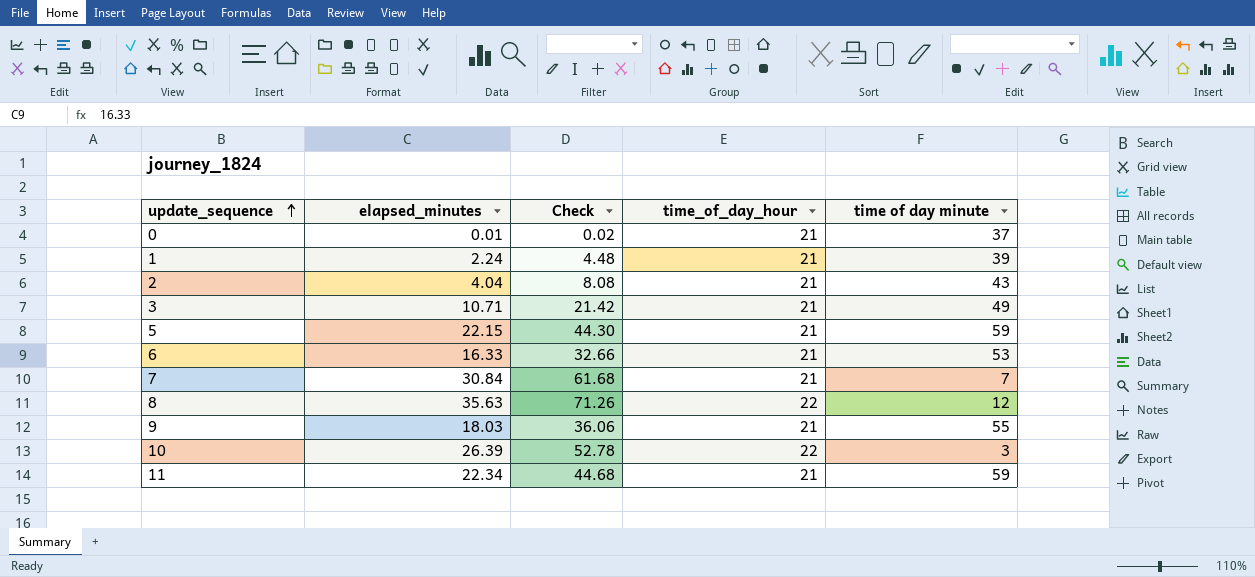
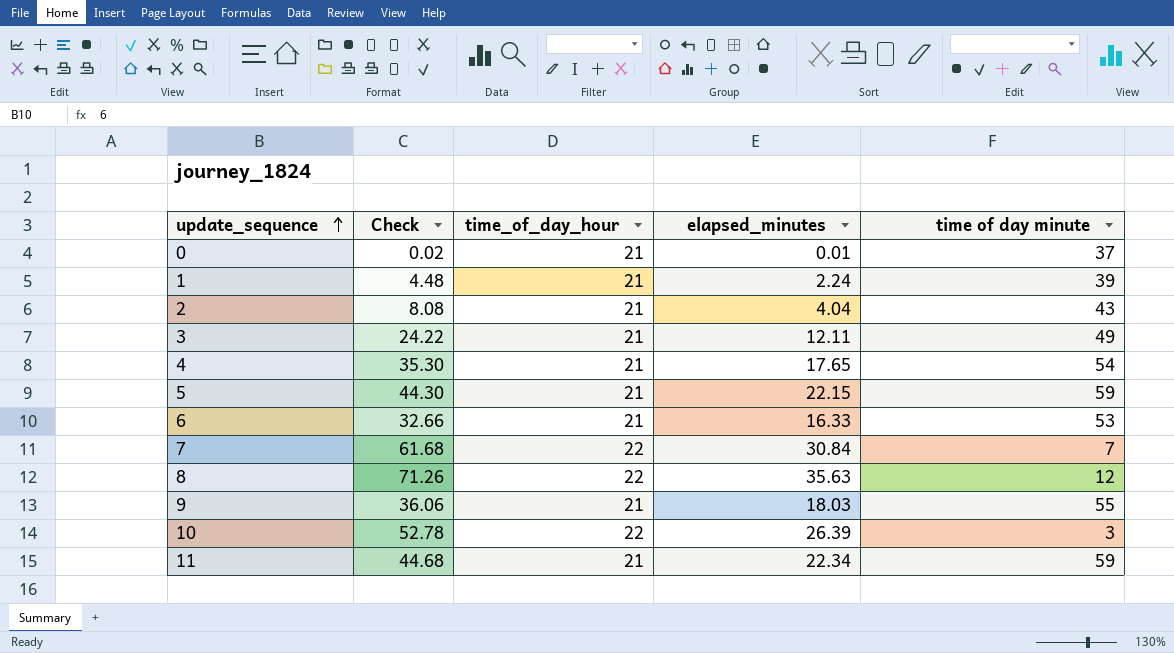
column elapsed_minutes | position: 2 -> 4
3 | Check: 21.42 -> 24.22
3 | elapsed_minutes: 10.71 -> 12.11
row 4: none -> 35.30 | 21 | 17.65 | 54
7 | time_of_day_hour: 21 -> 22

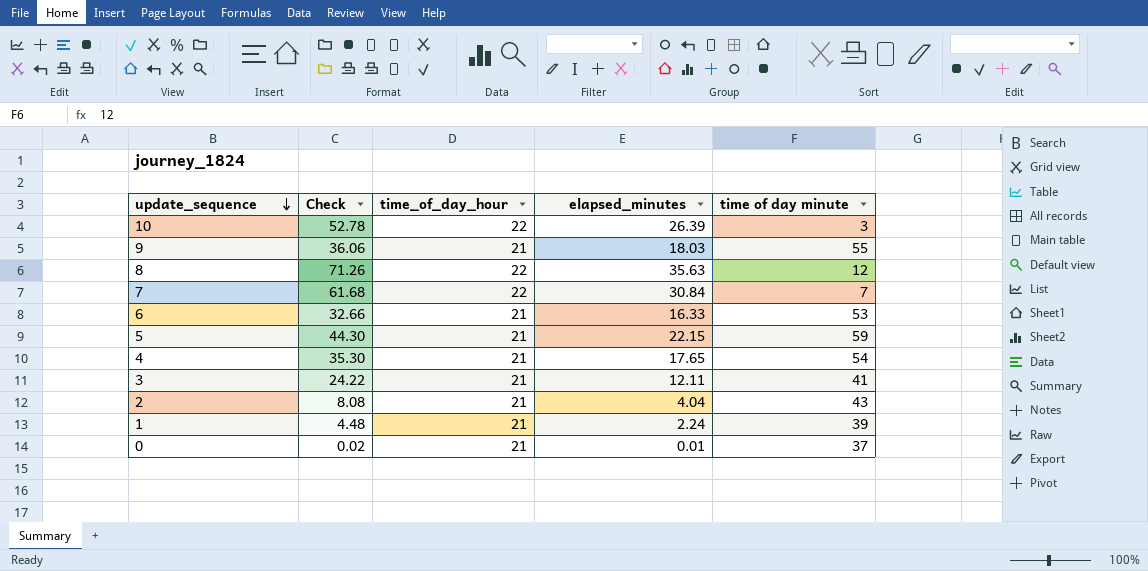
row order: update_sequence ascending -> update_sequence descending
row 11: 44.68 | 21 | 22.34 | 59 -> none
3 | time of day minute: 49 -> 41

